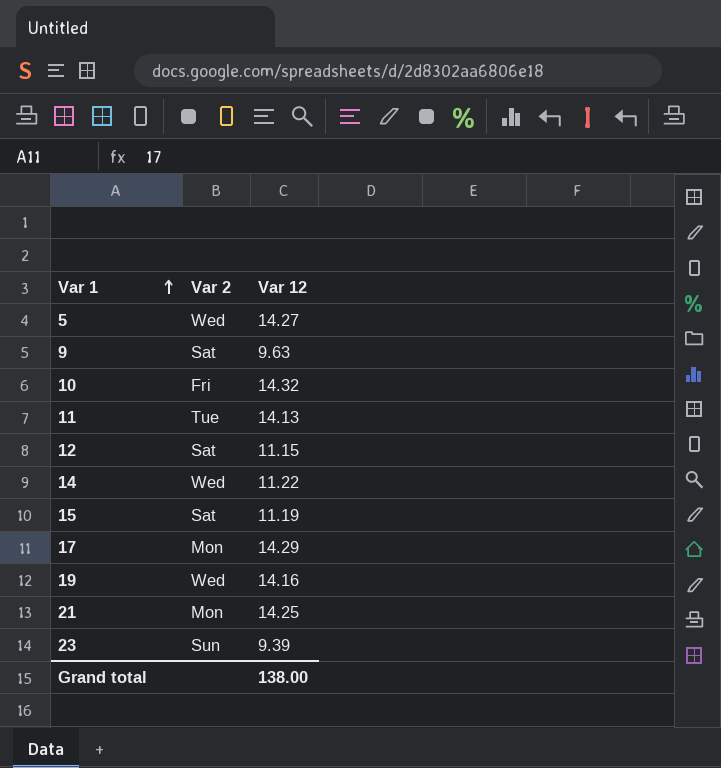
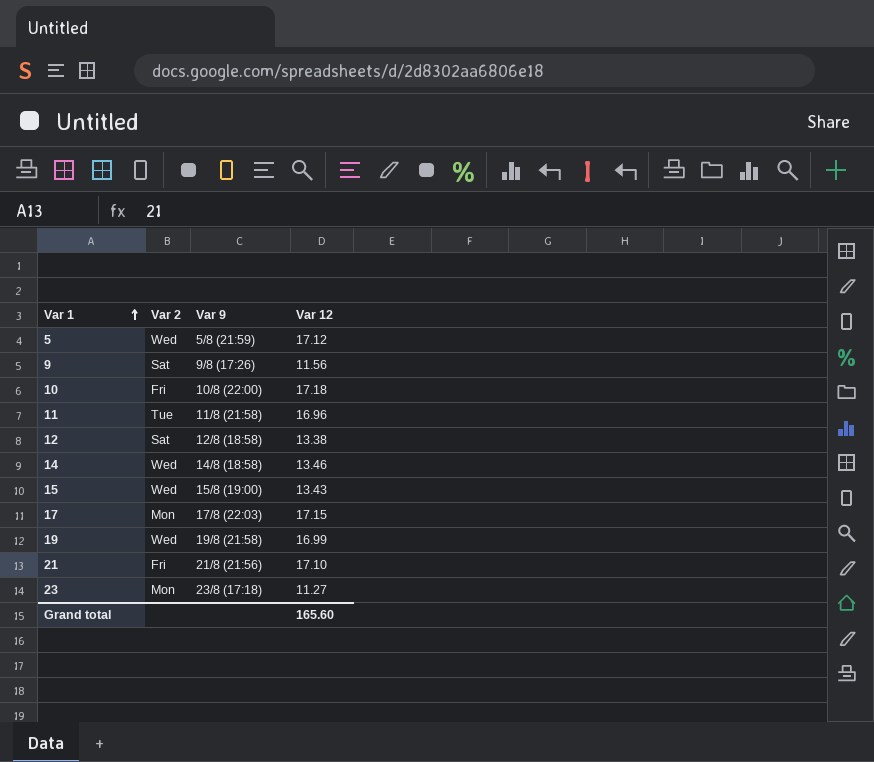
column Var 9 | position: none -> 3
5 | Var 12: 14.27 -> 17.12
9 | Var 12: 9.63 -> 11.56
10 | Var 12: 14.32 -> 17.18
11 | Var 12: 14.13 -> 16.96
12 | Var 12: 11.15 -> 13.38
14 | Var 12: 11.22 -> 13.46
15 | Var 2: Sat -> Wed
15 | Var 12: 11.19 -> 13.43
17 | Var 12: 14.29 -> 17.15
19 | Var 12: 14.16 -> 16.99
21 | Var 2: Mon -> Fri
21 | Var 12: 14.25 -> 17.10
23 | Var 2: Sun -> Mon
23 | Var 12: 9.39 -> 11.27
Grand total | Var 12: 138.00 -> 165.60

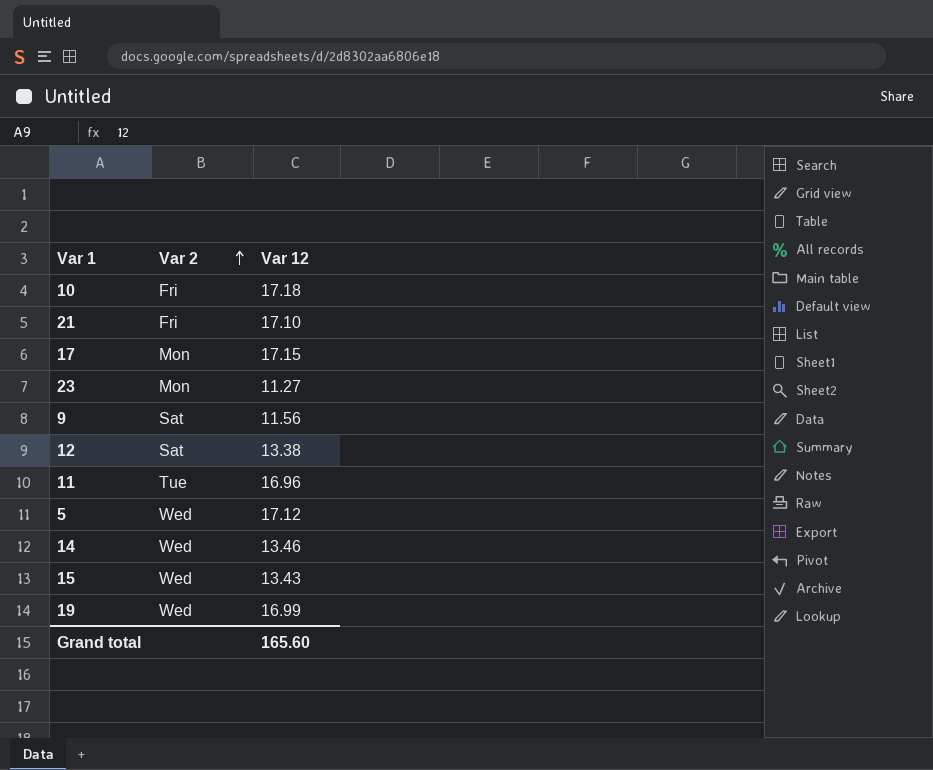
row order: Var 1 ascending -> Var 2 ascending
column Var 9 | position: 3 -> none

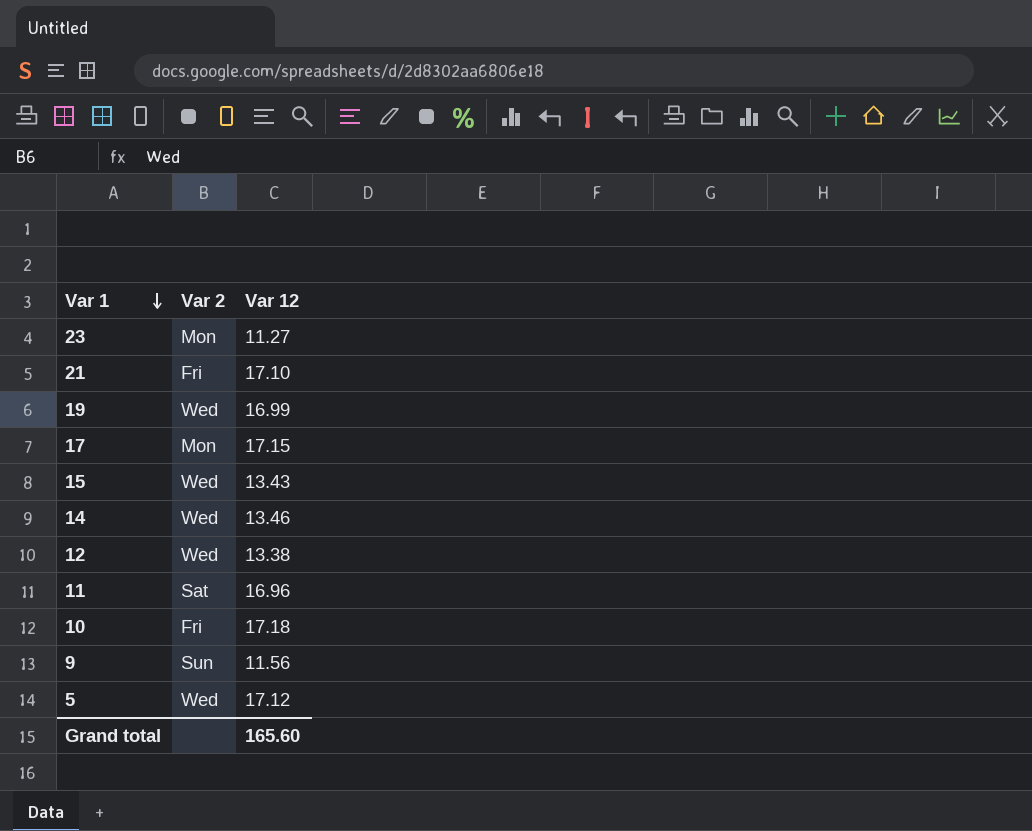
row order: Var 2 ascending -> Var 1 descending
12 | Var 2: Sat -> Wed
11 | Var 2: Tue -> Sat
9 | Var 2: Sat -> Sun

